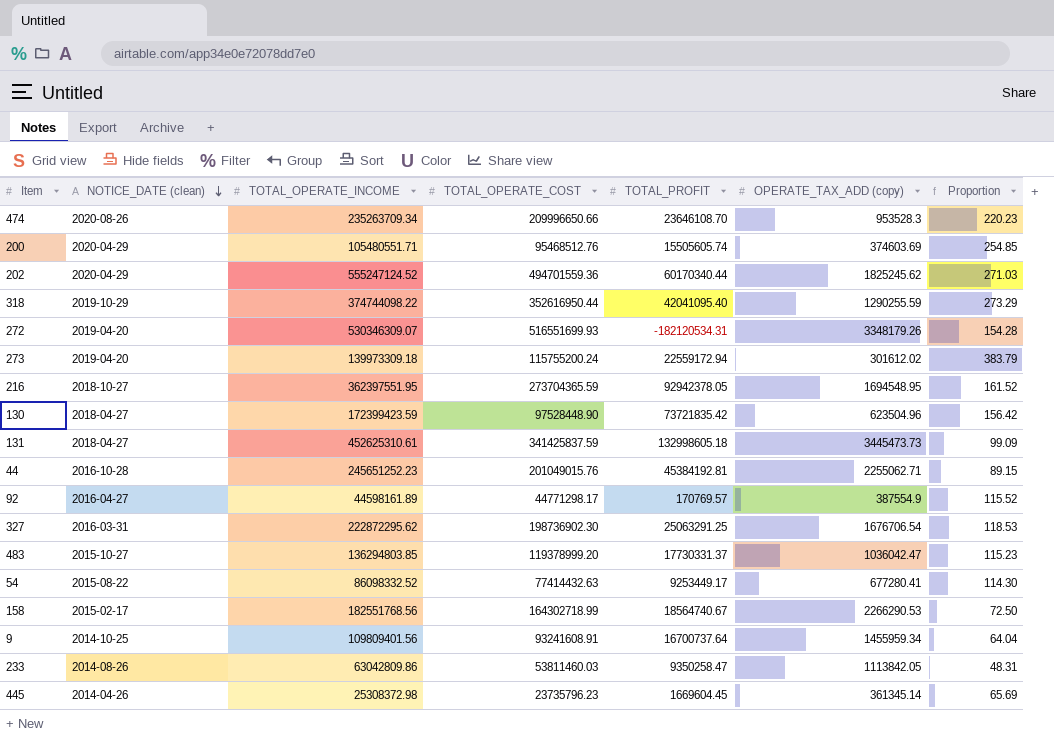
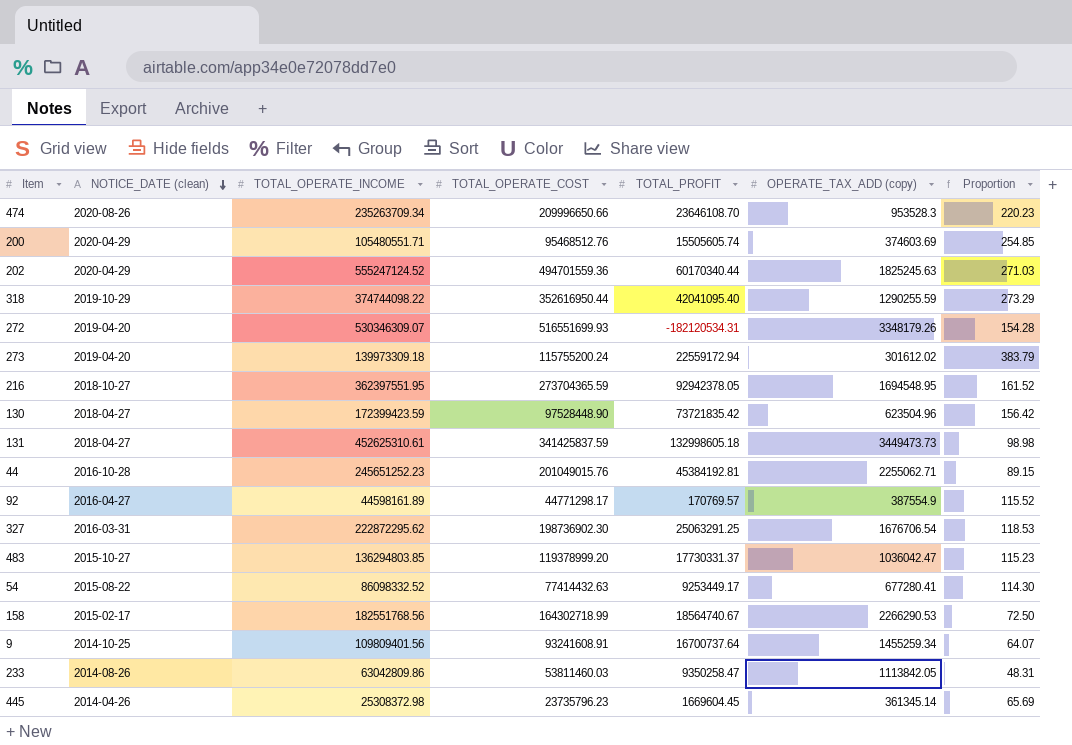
202 | OPERATE_TAX_ADD (copy): 1825245.62 -> 1825245.63
131 | OPERATE_TAX_ADD (copy): 3445473.73 -> 3449473.73
131 | Proportion: 99.09 -> 98.98
9 | OPERATE_TAX_ADD (copy): 1455959.34 -> 1455259.34
9 | Proportion: 64.04 -> 64.07

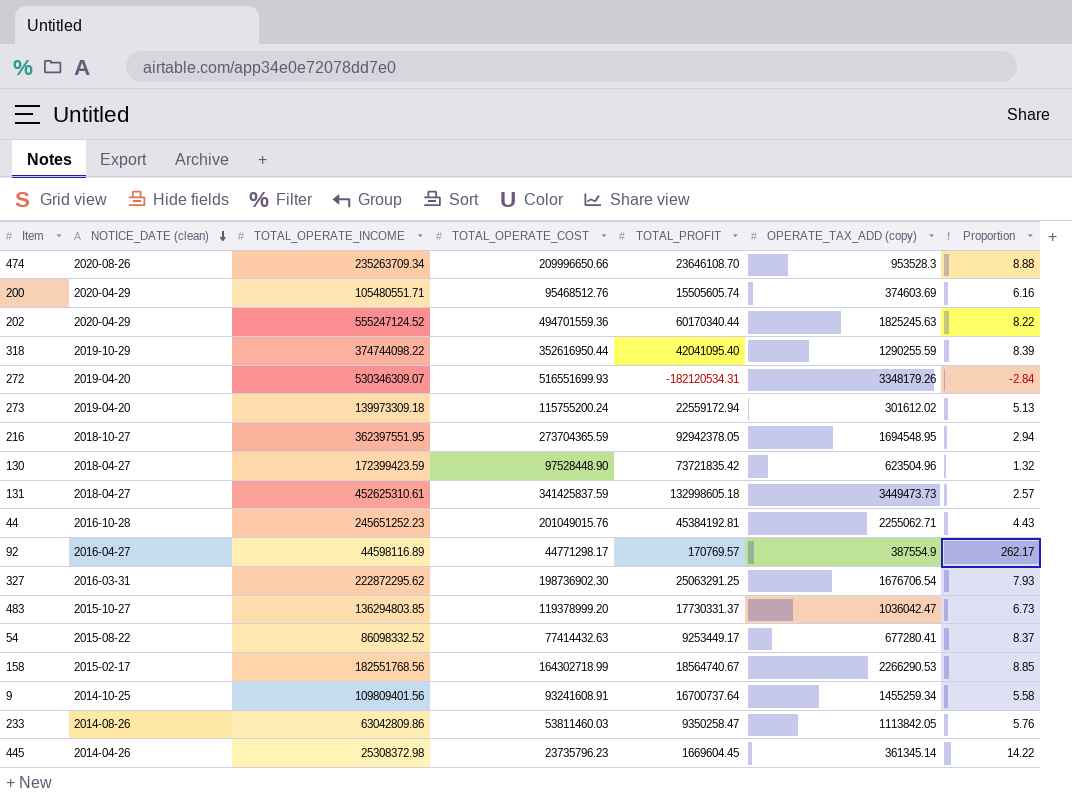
column Proportion | formula: [TOTAL_OPERATE_COST] / [OPERATE_TAX_ADD (copy)] -> [TOTAL_OPERATE_COST] / [TOTAL_PROFIT]
92 | TOTAL_OPERATE_INCOME: 44598161.89 -> 44598116.89

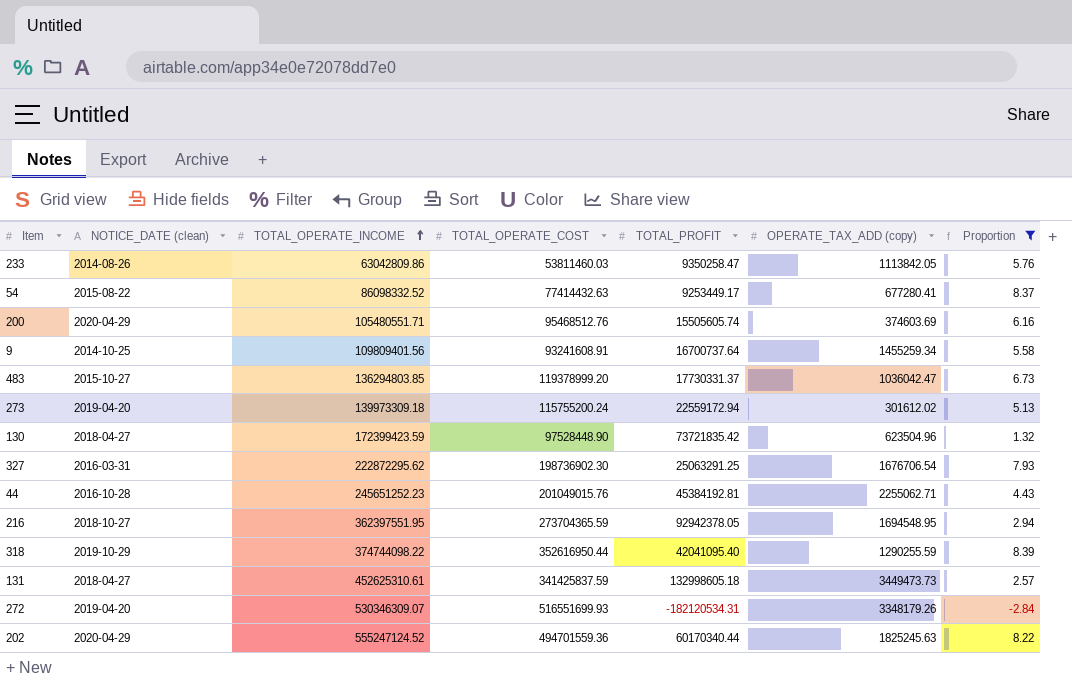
filter: none -> Proportion <= 8.39
row order: NOTICE_DATE (clean) descending -> TOTAL_OPERATE_INCOME ascending

